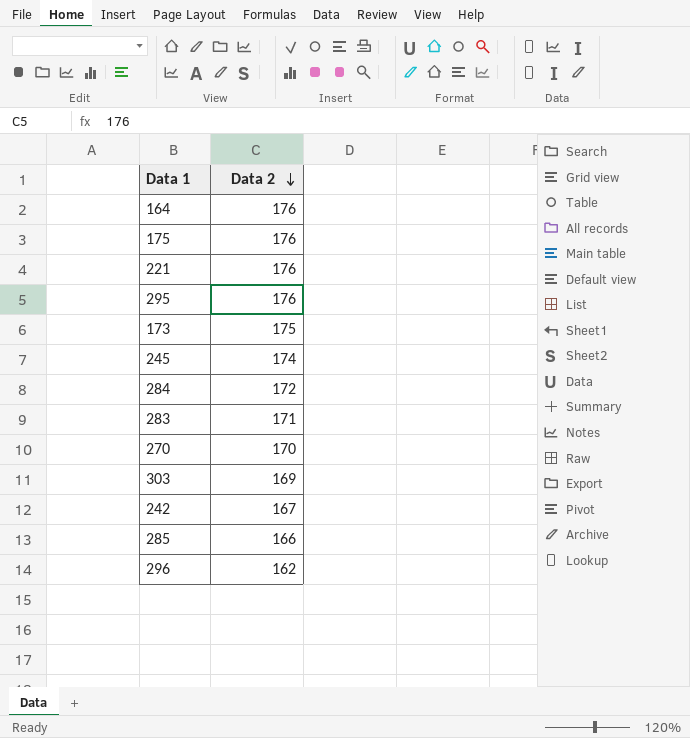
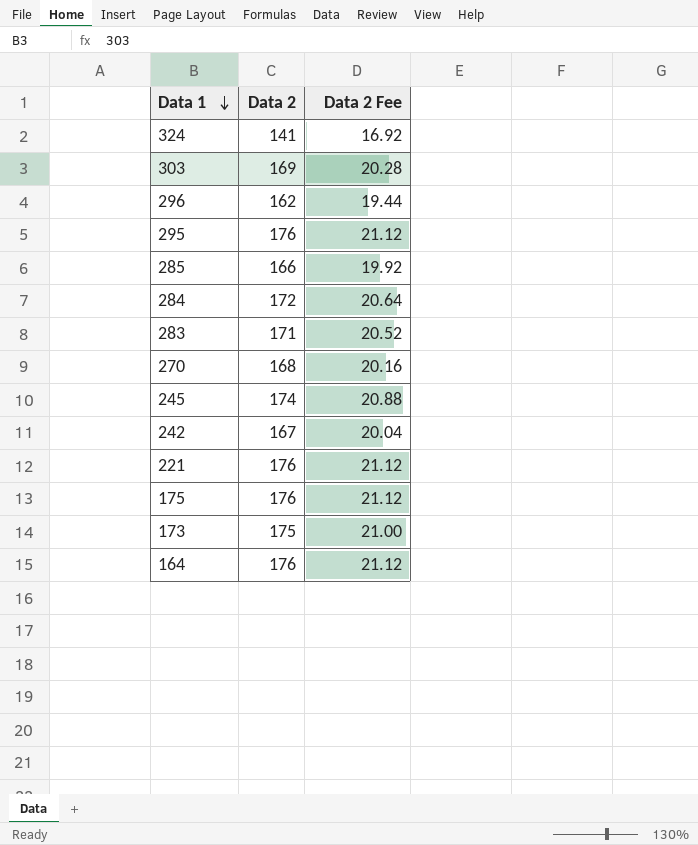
row order: Data 2 descending -> Data 1 descending
column Data 2 Fee | formula: none -> [Data 2] * 0.12
row 324: none -> 141 | 16.92
270 | Data 2: 170 -> 168

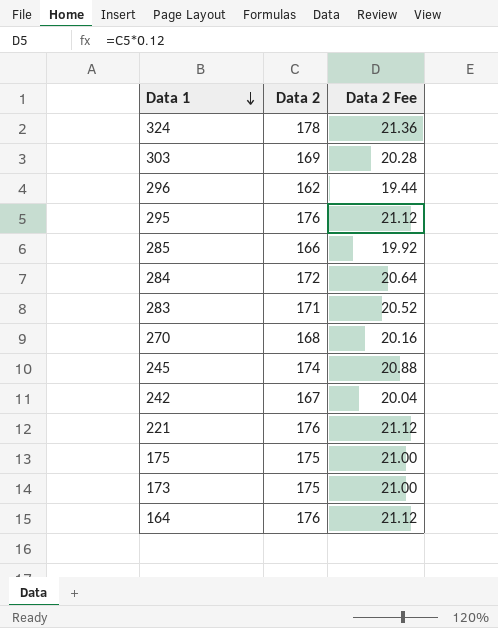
324 | Data 2: 141 -> 178
324 | Data 2 Fee: 16.92 -> 21.36
175 | Data 2: 176 -> 175
175 | Data 2 Fee: 21.12 -> 21.00

